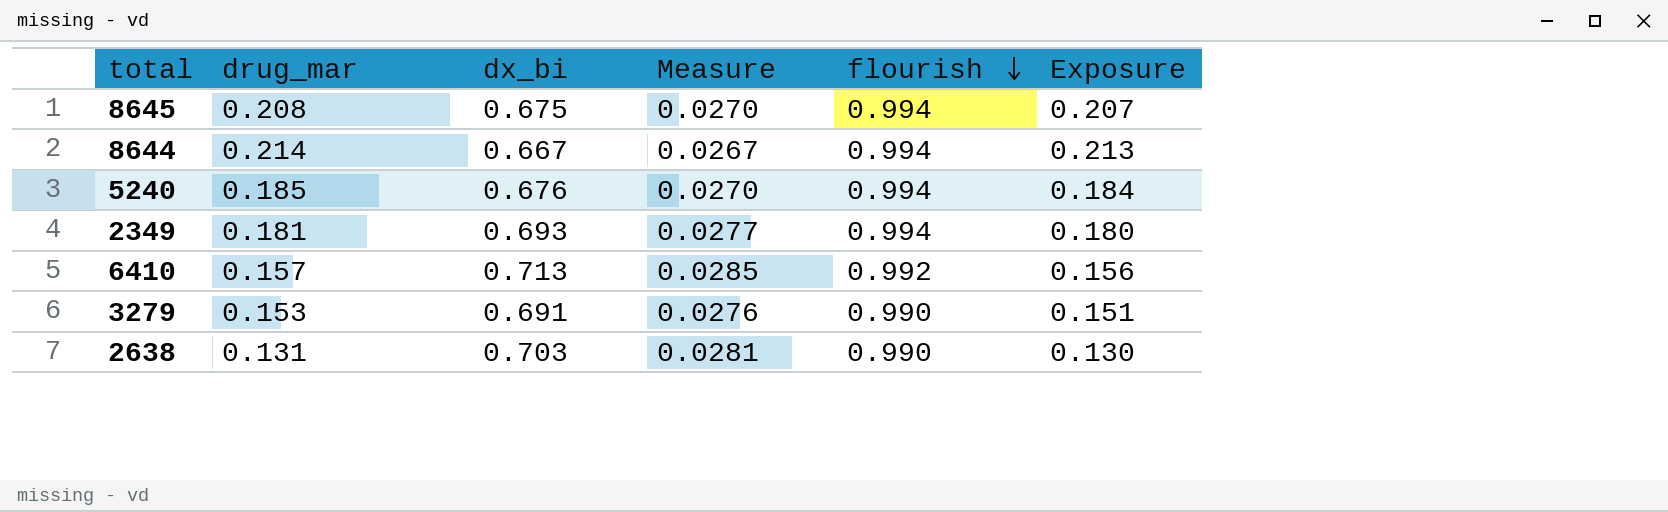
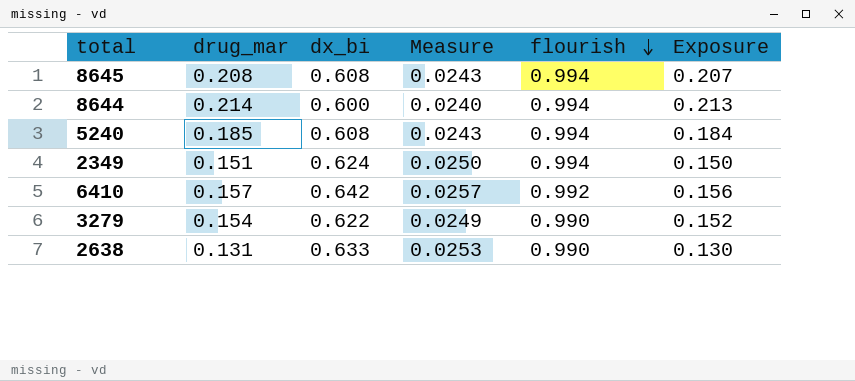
8645 | dx_bi: 0.675 -> 0.608
8645 | Measure: 0.0270 -> 0.0243
8644 | dx_bi: 0.667 -> 0.600
8644 | Measure: 0.0267 -> 0.0240
5240 | dx_bi: 0.676 -> 0.608
5240 | Measure: 0.0270 -> 0.0243
2349 | drug_mar: 0.181 -> 0.151
2349 | dx_bi: 0.693 -> 0.624
2349 | Measure: 0.0277 -> 0.0250
2349 | Exposure: 0.180 -> 0.150
6410 | dx_bi: 0.713 -> 0.642
6410 | Measure: 0.0285 -> 0.0257
3279 | drug_mar: 0.153 -> 0.154
3279 | dx_bi: 0.691 -> 0.622
3279 | Measure: 0.0276 -> 0.0249
3279 | Exposure: 0.151 -> 0.152
2638 | dx_bi: 0.703 -> 0.633
2638 | Measure: 0.0281 -> 0.0253

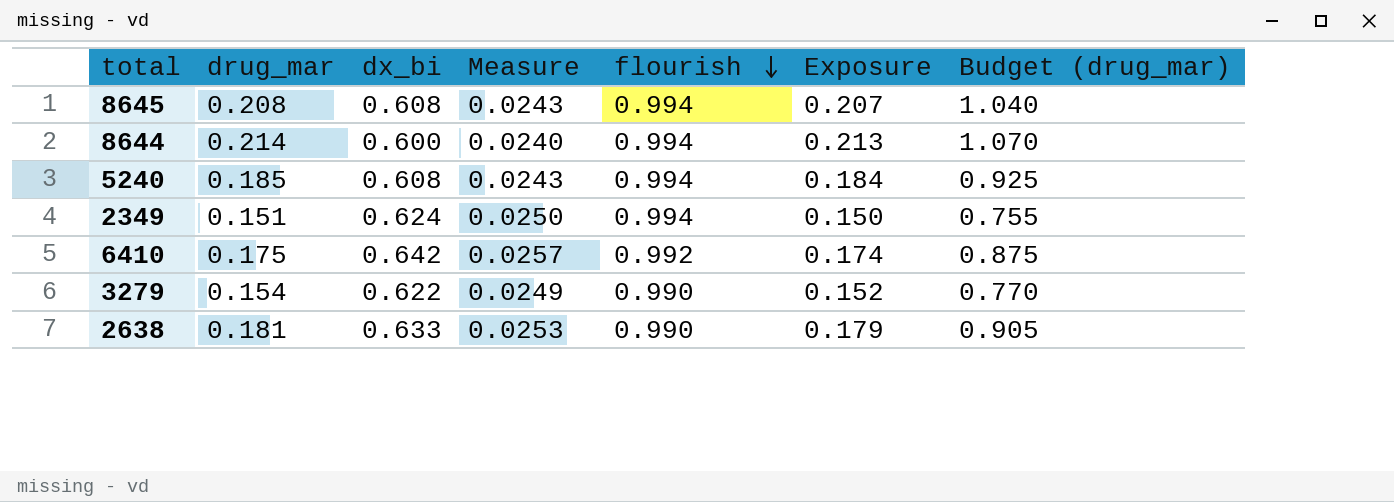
column Budget (drug_mar) | formula: none -> [drug_mar] * 5
6410 | drug_mar: 0.157 -> 0.175
6410 | Exposure: 0.156 -> 0.174
2638 | drug_mar: 0.131 -> 0.181
2638 | Exposure: 0.130 -> 0.179

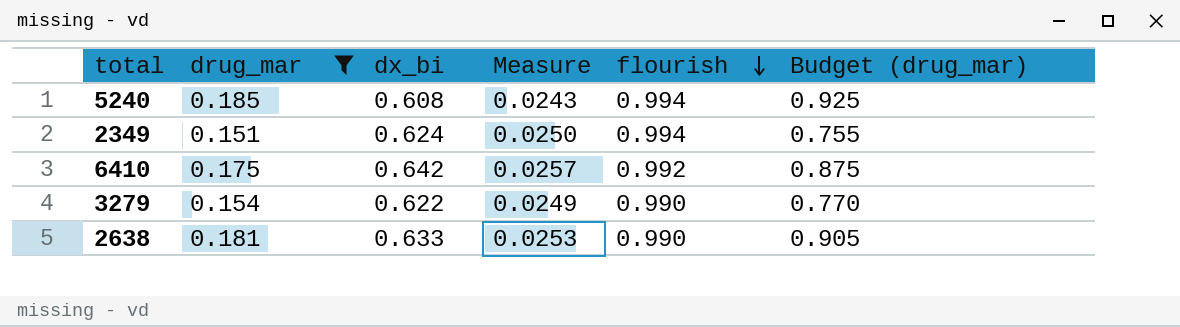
filter: none -> drug_mar <= 0.185
column Exposure | formula: [drug_mar] * [flourish] -> none

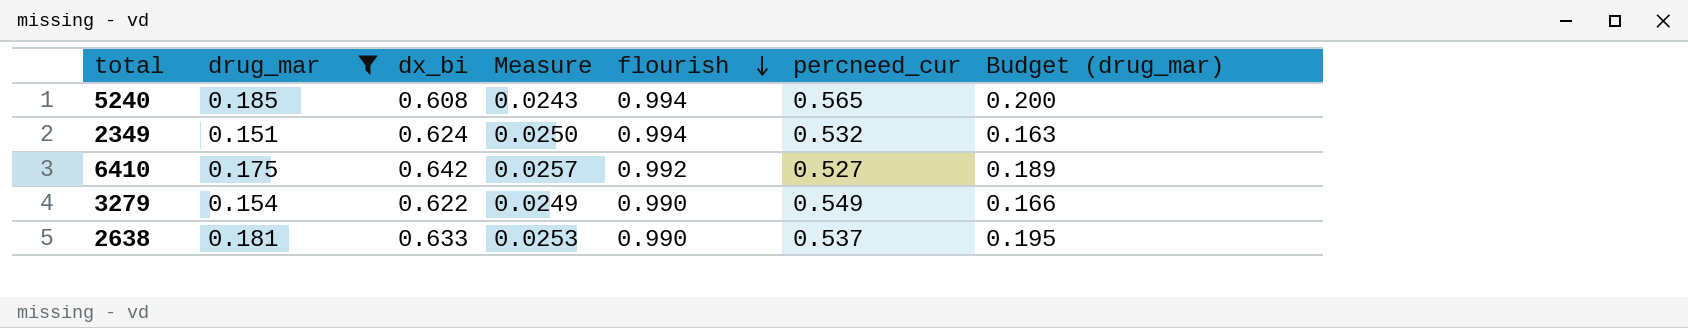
column percneed_cur | position: none -> 6
column Budget (drug_mar) | formula: [drug_mar] * 5 -> [drug_mar] * 1.08

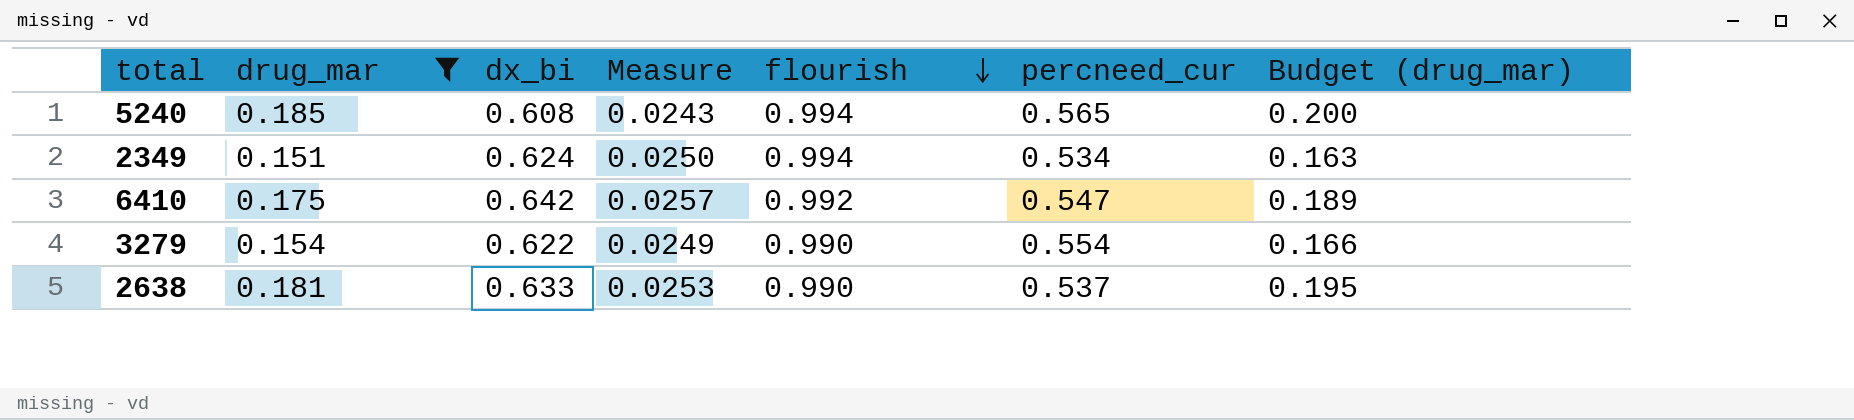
2349 | percneed_cur: 0.532 -> 0.534
6410 | percneed_cur: 0.527 -> 0.547
3279 | percneed_cur: 0.549 -> 0.554

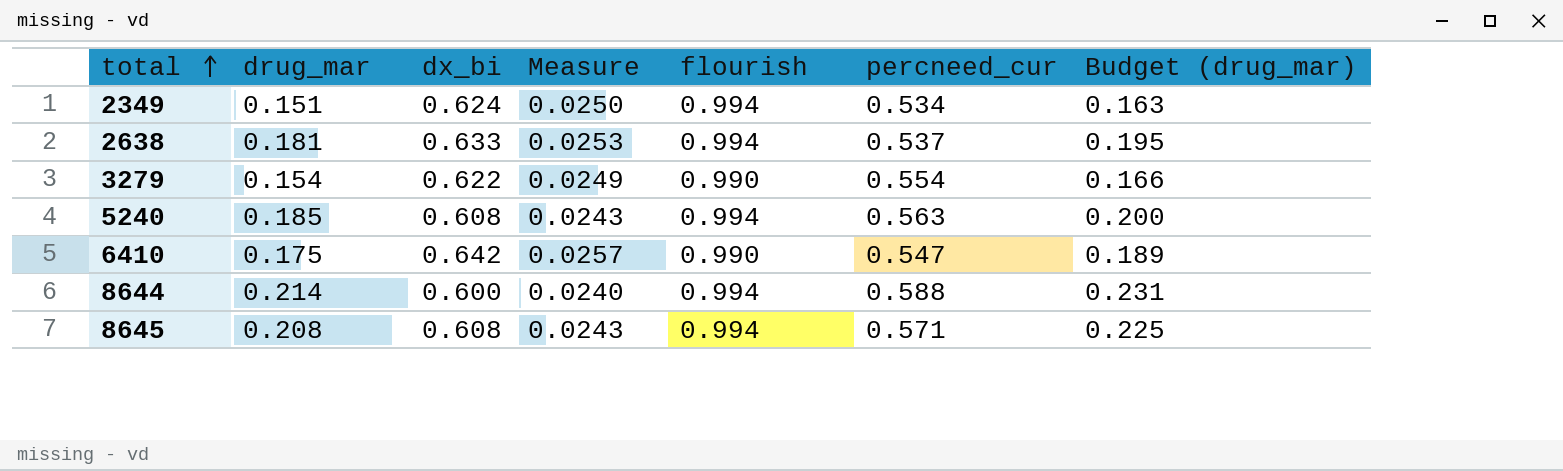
filter: drug_mar <= 0.185 -> none
row order: flourish descending -> total ascending
2638 | flourish: 0.990 -> 0.994
5240 | percneed_cur: 0.565 -> 0.563
6410 | flourish: 0.992 -> 0.990

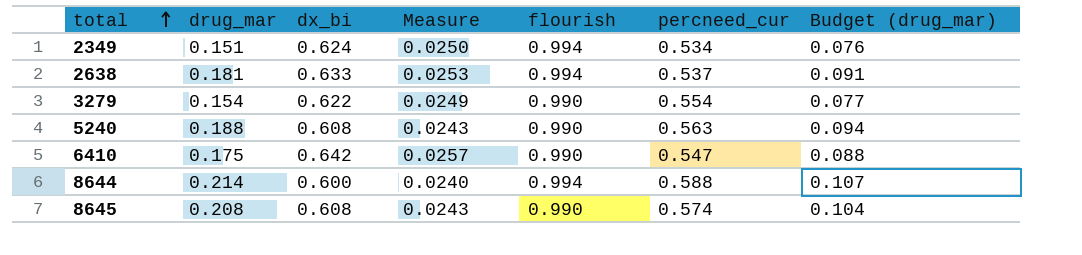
column Budget (drug_mar) | formula: [drug_mar] * 1.08 -> [drug_mar] * 0.5
5240 | drug_mar: 0.185 -> 0.188
5240 | flourish: 0.994 -> 0.990
8645 | flourish: 0.994 -> 0.990
8645 | percneed_cur: 0.571 -> 0.574

